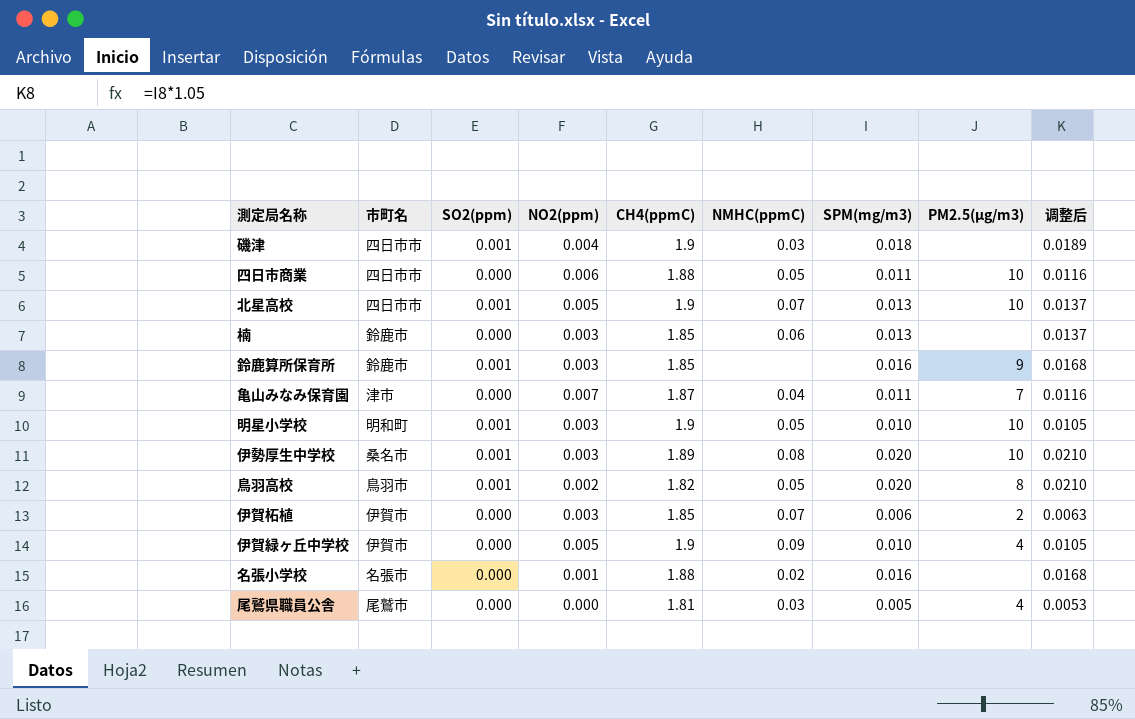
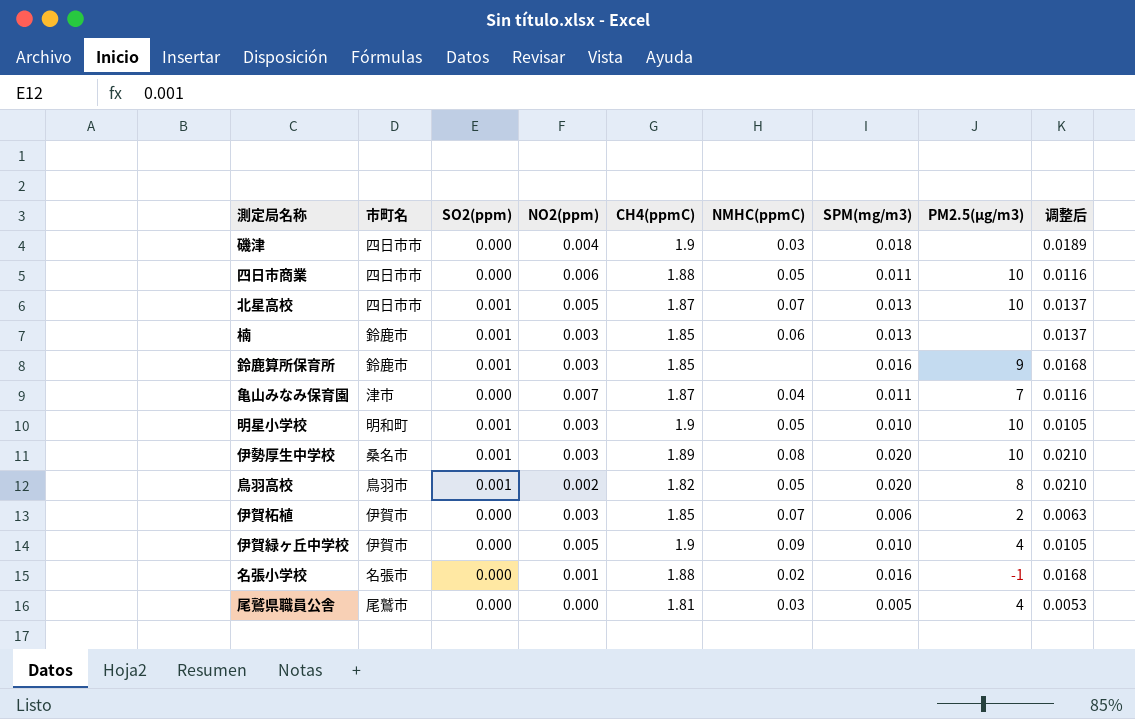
磯津 | SO2(ppm): 0.001 -> 0.000
北星高校 | CH4(ppmC): 1.9 -> 1.87
楠 | SO2(ppm): 0.000 -> 0.001
名張小学校 | PM2.5(μg/m3): none -> -1

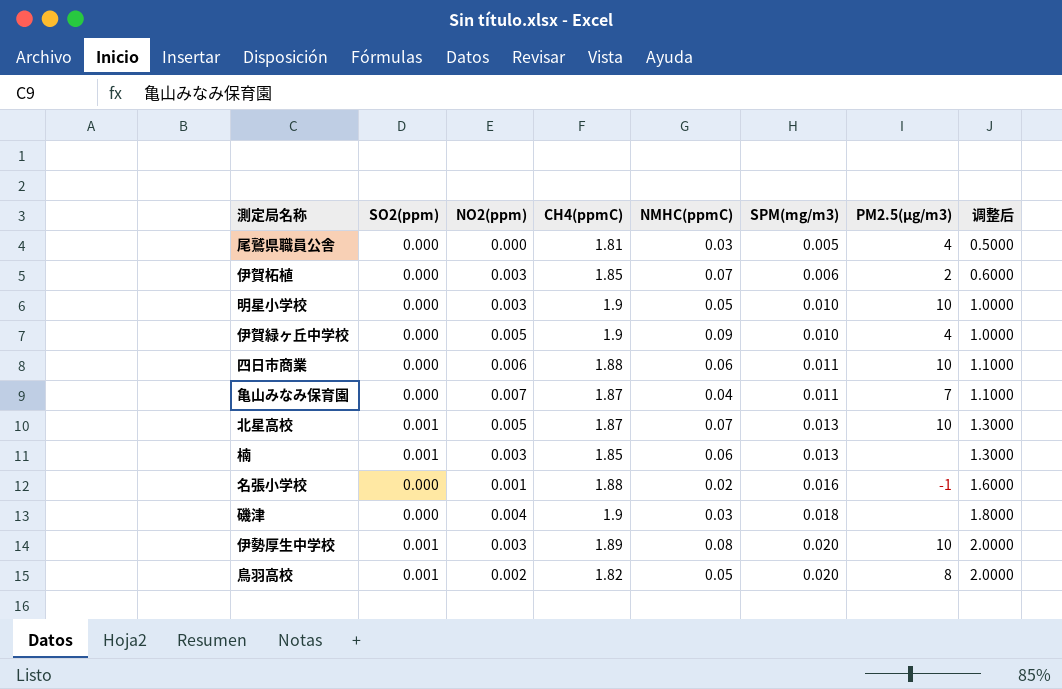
row order: none -> SPM(mg/m3) ascending
column 市町名 | position: 2 -> none
column 调整后 | formula: [SPM(mg/m3)] * 1.05 -> [SPM(mg/m3)] * 100
row 鈴鹿算所保育所: 鈴鹿市 | 0.001 | 0.003 | 1.85 | none | 0.016 | 9 | 0.0168 -> none
明星小学校 | SO2(ppm): 0.001 -> 0.000
四日市商業 | NMHC(ppmC): 0.05 -> 0.06

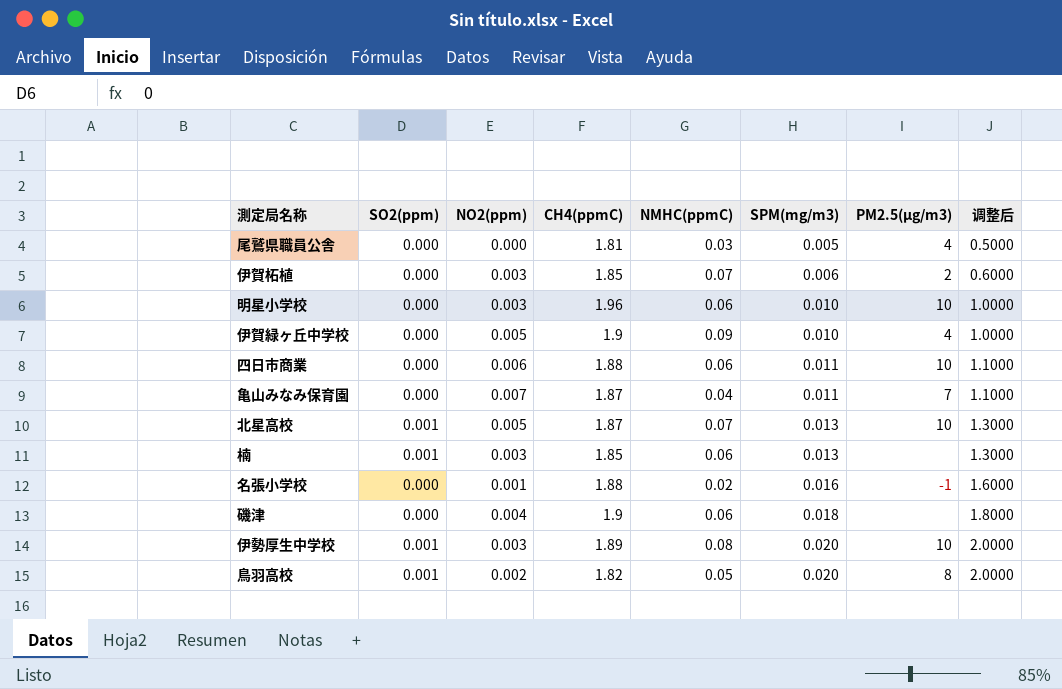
明星小学校 | CH4(ppmC): 1.9 -> 1.96
明星小学校 | NMHC(ppmC): 0.05 -> 0.06
磯津 | NMHC(ppmC): 0.03 -> 0.06

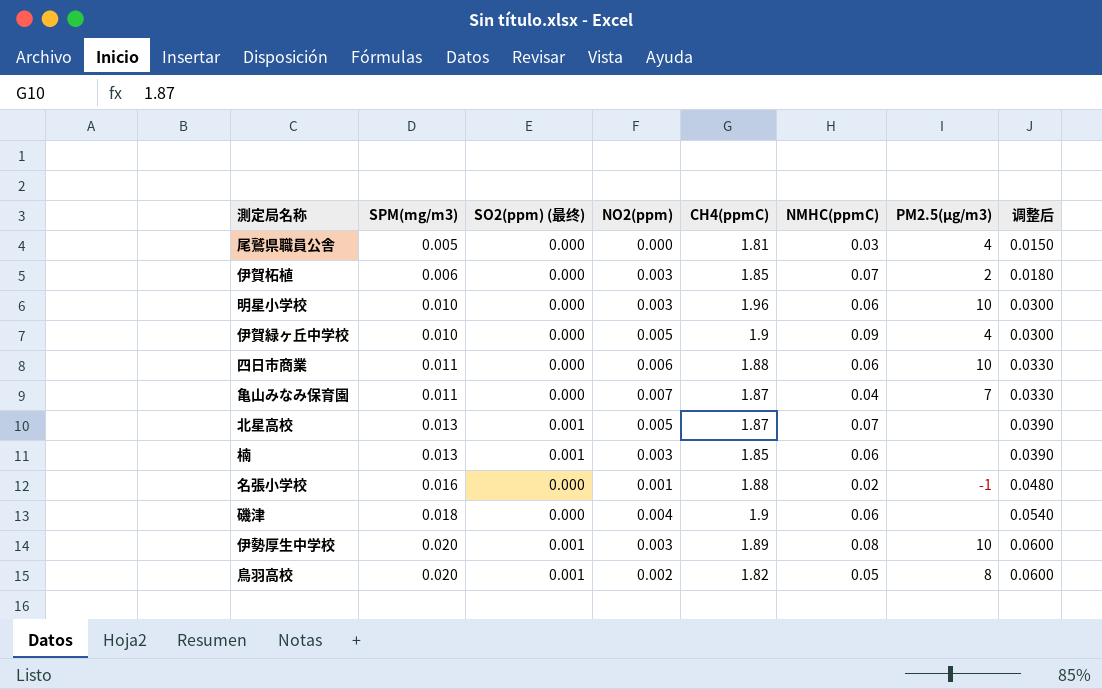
column SPM(mg/m3) | position: 6 -> 2
column name: SO2(ppm) -> SO2(ppm) (最终)
column 调整后 | formula: [SPM(mg/m3)] * 100 -> [SPM(mg/m3)] * 3
北星高校 | PM2.5(μg/m3): 10 -> none

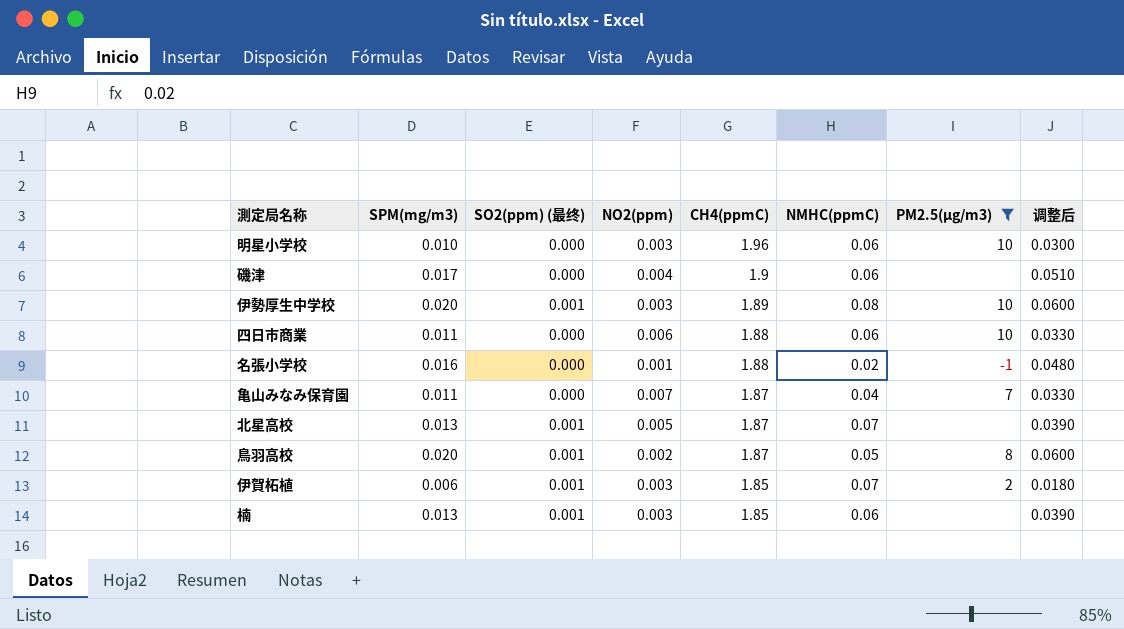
filter: none -> PM2.5(μg/m3) != 4
row order: SPM(mg/m3) ascending -> CH4(ppmC) descending
磯津 | SPM(mg/m3): 0.018 -> 0.017
磯津 | 调整后: 0.0540 -> 0.0510
鳥羽高校 | CH4(ppmC): 1.82 -> 1.87
伊賀柘植 | SO2(ppm) (最终): 0.000 -> 0.001

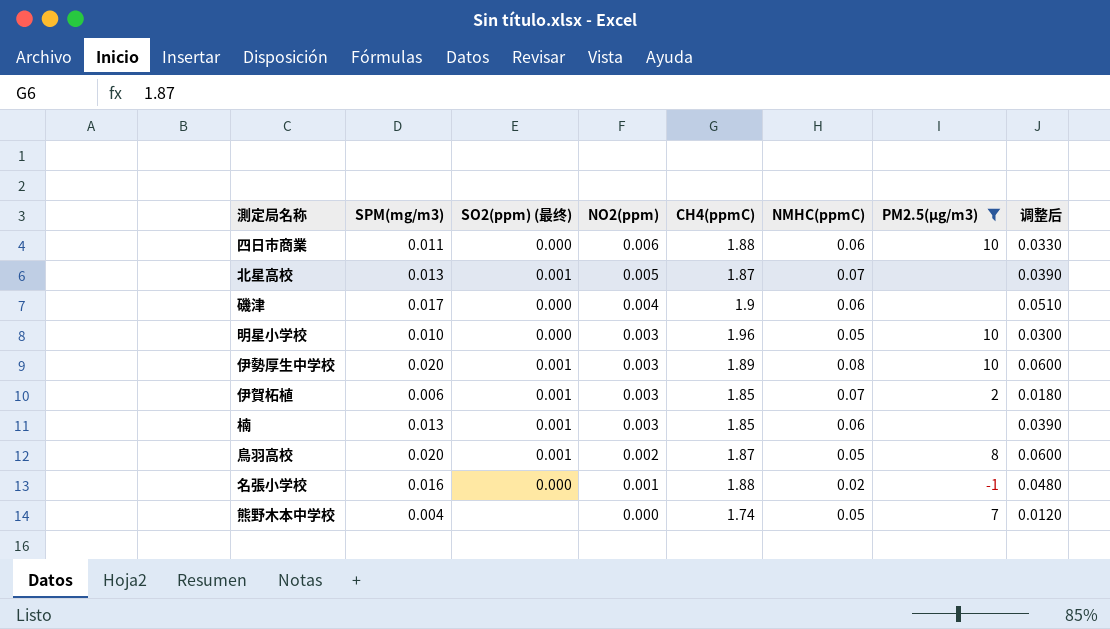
row order: CH4(ppmC) descending -> NO2(ppm) descending
row 亀山みなみ保育園: 0.011 | 0.000 | 0.007 | 1.87 | 0.04 | 7 | 0.0330 -> none
明星小学校 | NMHC(ppmC): 0.06 -> 0.05
row 熊野木本中学校: none -> 0.004 | none | 0.000 | 1.74 | 0.05 | 7 | 0.0120

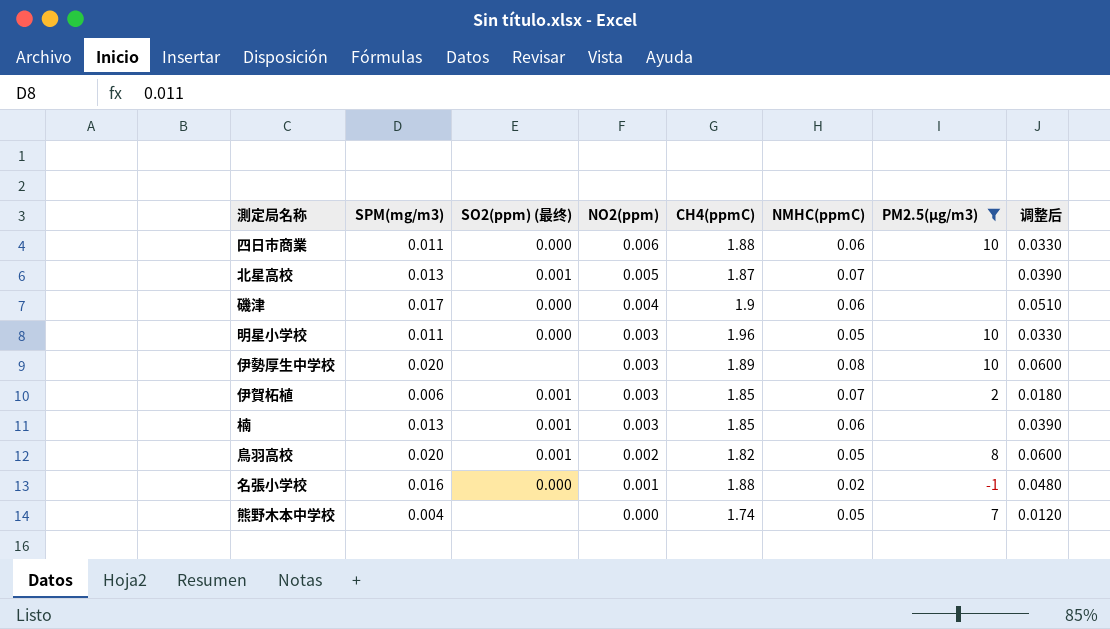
明星小学校 | SPM(mg/m3): 0.010 -> 0.011
明星小学校 | 调整后: 0.0300 -> 0.0330
伊勢厚生中学校 | SO2(ppm) (最终): 0.001 -> none
鳥羽高校 | CH4(ppmC): 1.87 -> 1.82

